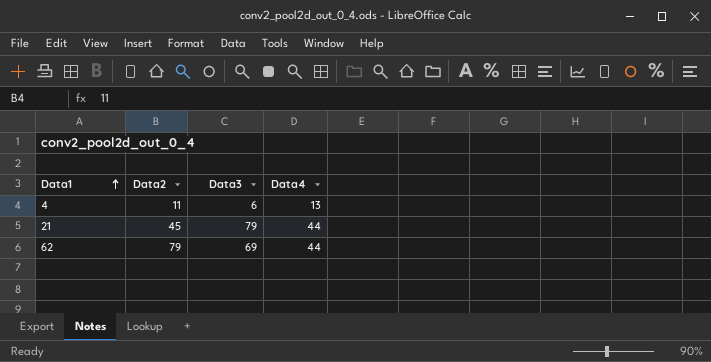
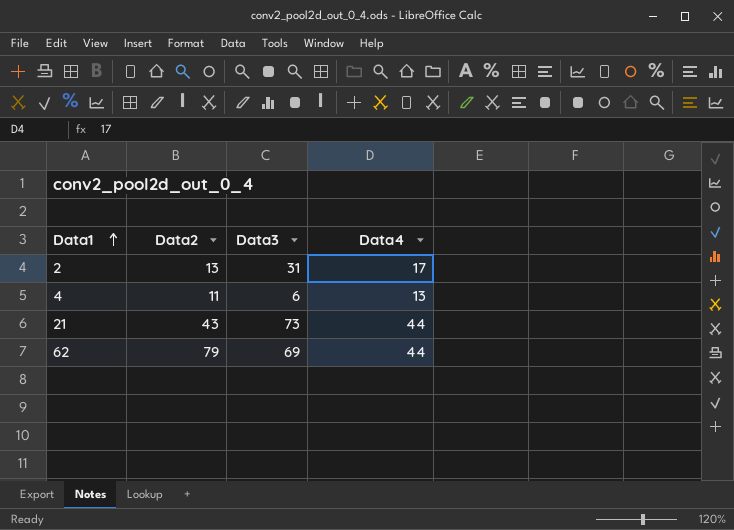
row 2: none -> 13 | 31 | 17
21 | Data2: 45 -> 43
21 | Data3: 79 -> 73

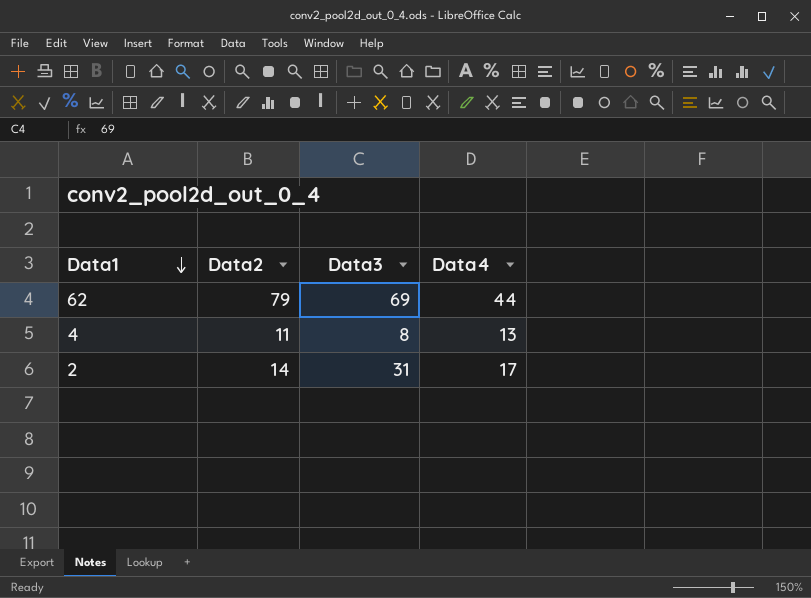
row order: Data1 ascending -> Data1 descending
row 21: 43 | 73 | 44 -> none
4 | Data3: 6 -> 8
2 | Data2: 13 -> 14

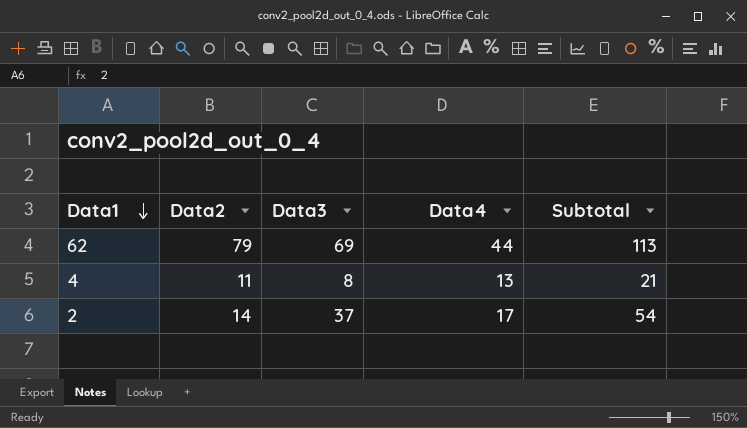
column Subtotal | formula: none -> [Data3] + [Data4]
2 | Data3: 31 -> 37

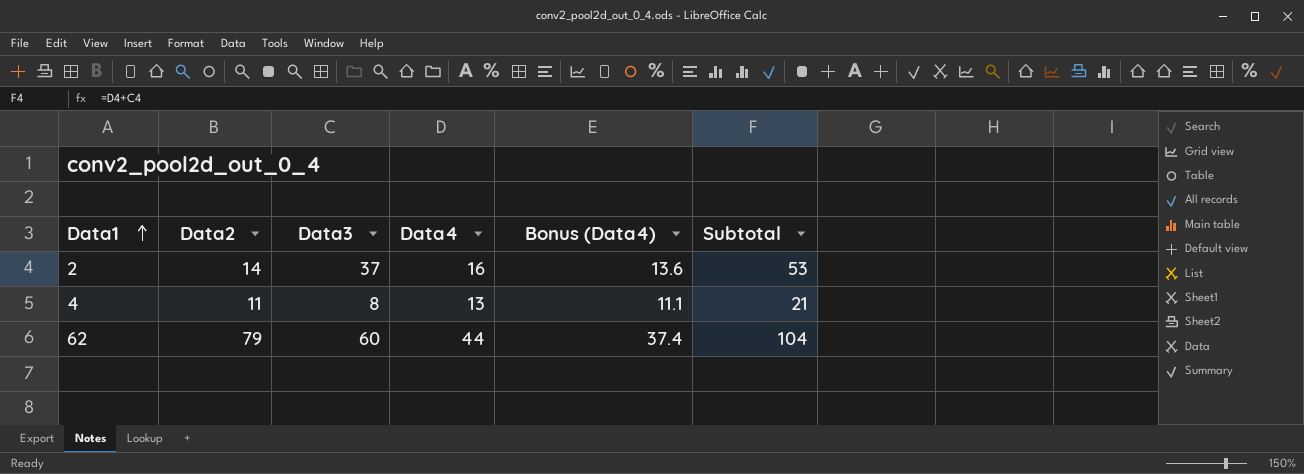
row order: Data1 descending -> Data1 ascending
column Bonus (Data4) | formula: none -> [Data4] * 0.85
2 | Data4: 17 -> 16
2 | Subtotal: 54 -> 53
62 | Data3: 69 -> 60
62 | Subtotal: 113 -> 104

